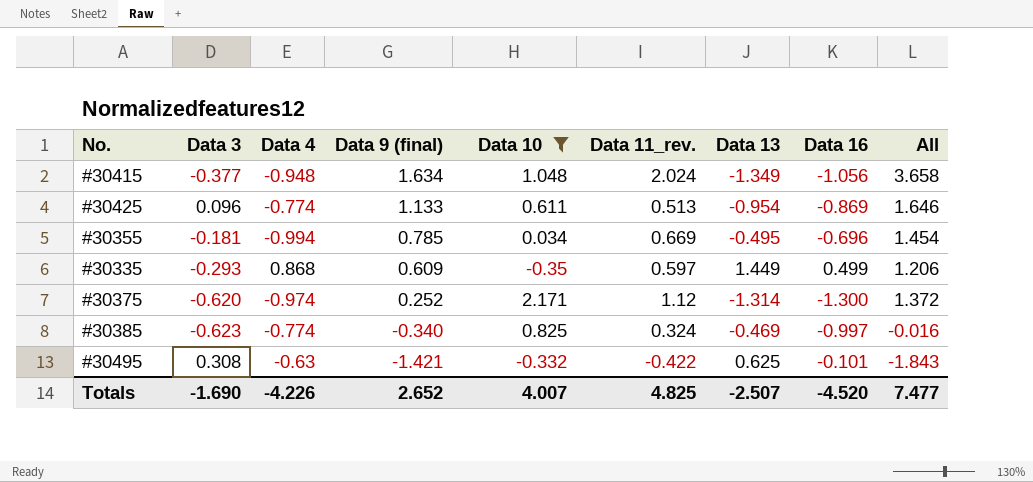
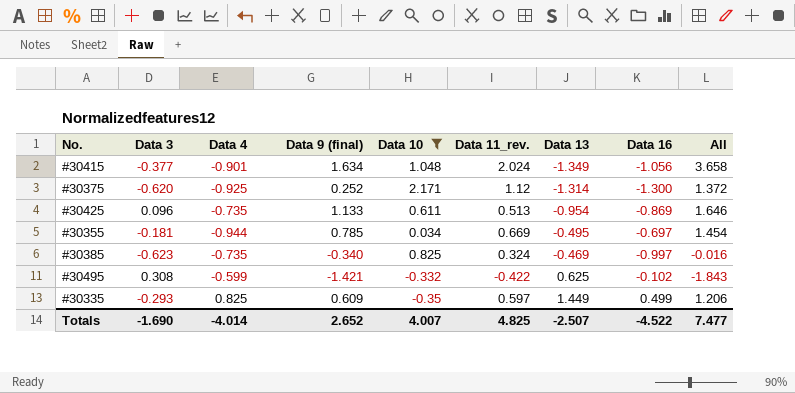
row order: Data 9 (final) descending -> Data 13 ascending
#30415 | Data 4: -0.948 -> -0.901
#30375 | Data 4: -0.974 -> -0.925
#30425 | Data 4: -0.774 -> -0.735
#30355 | Data 4: -0.994 -> -0.944
#30355 | Data 16: -0.696 -> -0.697
#30385 | Data 4: -0.774 -> -0.735
#30495 | Data 4: -0.63 -> -0.599
#30495 | Data 16: -0.101 -> -0.102
#30335 | Data 4: 0.868 -> 0.825
Totals | Data 4: -4.226 -> -4.014
Totals | Data 16: -4.520 -> -4.522

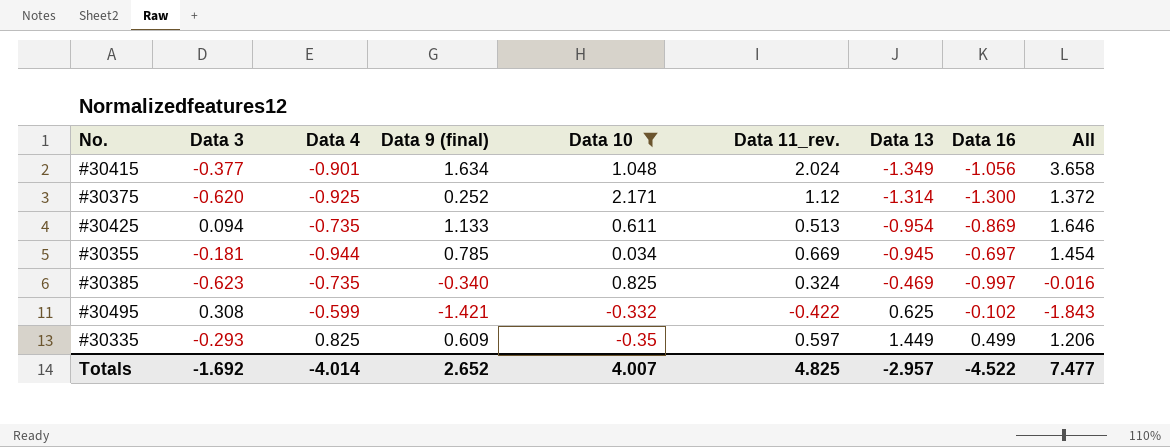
#30425 | Data 3: 0.096 -> 0.094
#30355 | Data 13: -0.495 -> -0.945
Totals | Data 3: -1.690 -> -1.692
Totals | Data 13: -2.507 -> -2.957

